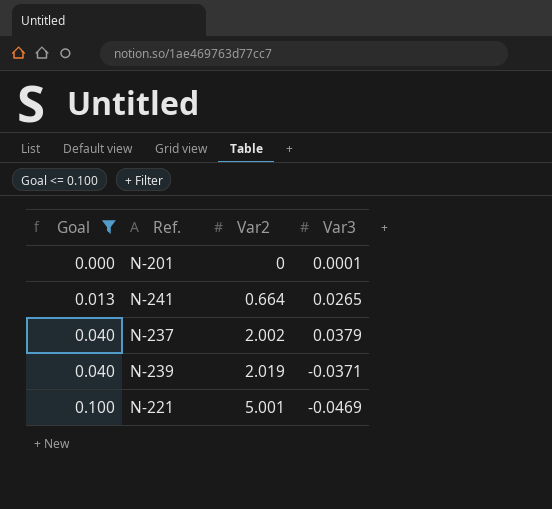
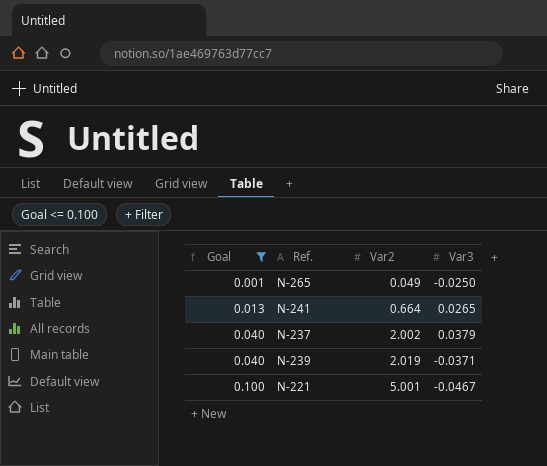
row N-201: 0.000 | 0 | 0.0001 -> none
row N-265: none -> 0.001 | 0.049 | -0.0250
N-221 | Var3: -0.0469 -> -0.0467

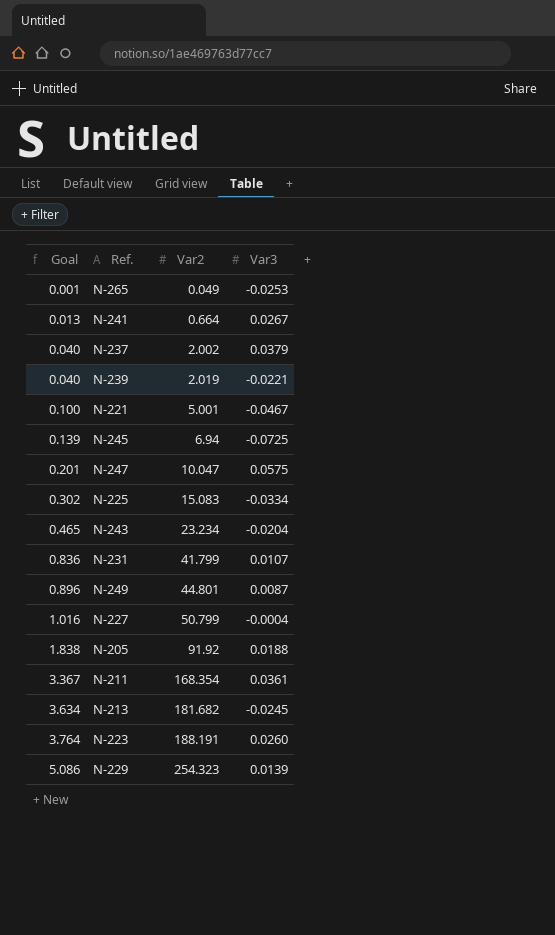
filter: Goal <= 0.100 -> none
N-265 | Var3: -0.0250 -> -0.0253
N-241 | Var3: 0.0265 -> 0.0267
N-239 | Var3: -0.0371 -> -0.0221

